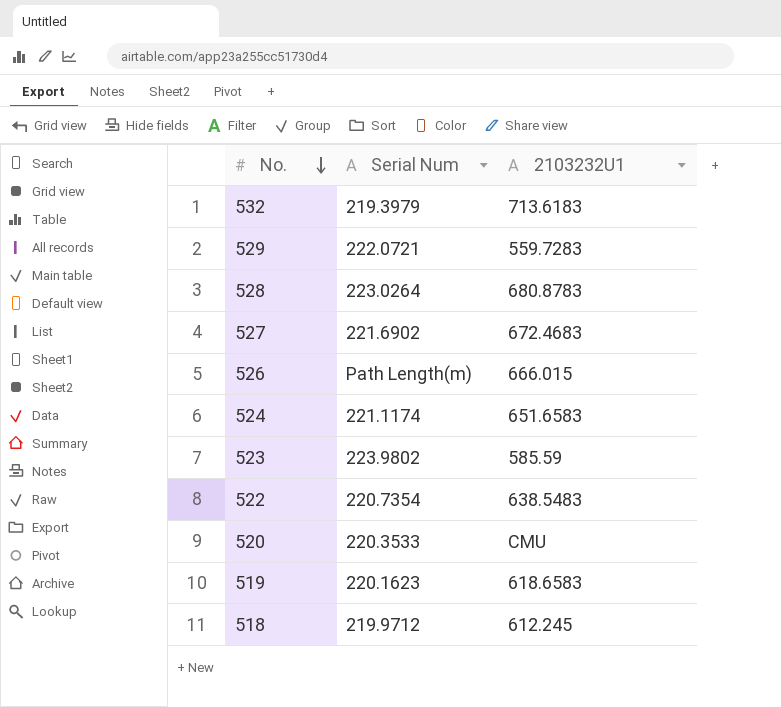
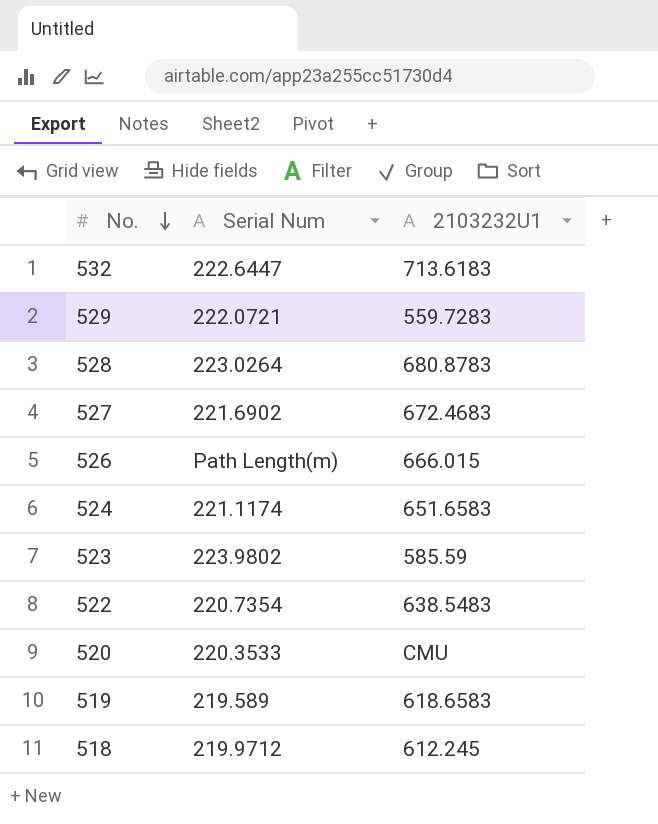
532 | Serial Num: 219.3979 -> 222.6447
519 | Serial Num: 220.1623 -> 219.589

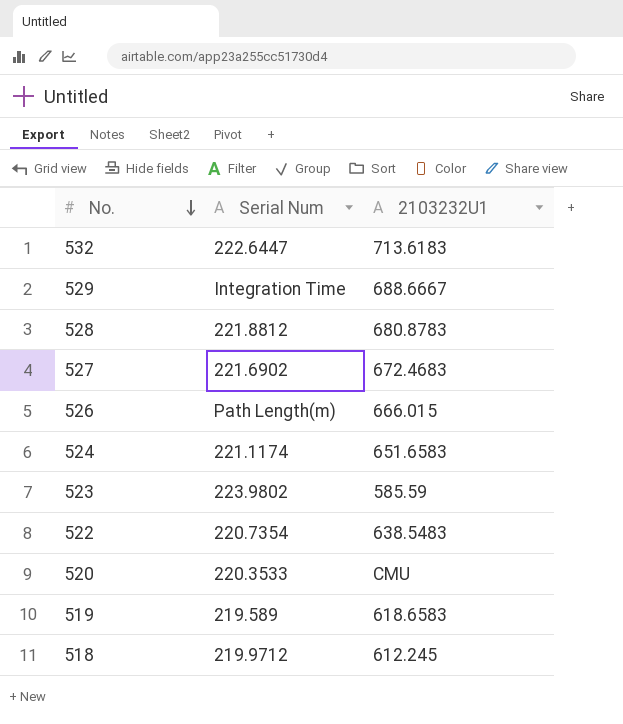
529 | Serial Num: 222.0721 -> Integration Time
529 | 2103232U1: 559.7283 -> 688.6667
528 | Serial Num: 223.0264 -> 221.8812

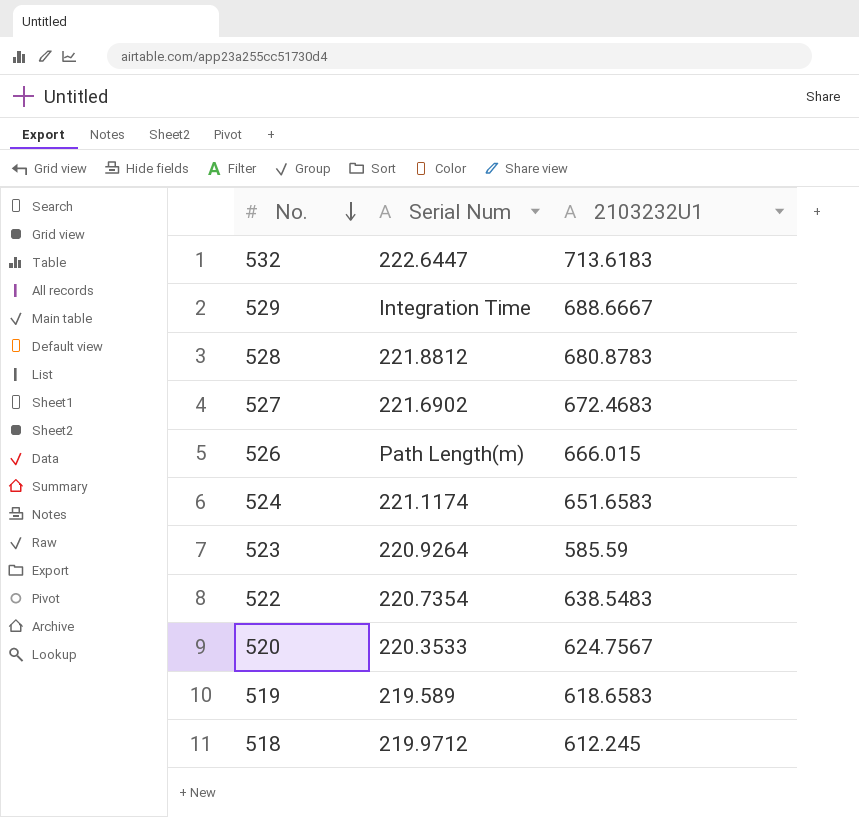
523 | Serial Num: 223.9802 -> 220.9264
520 | 2103232U1: CMU -> 624.7567

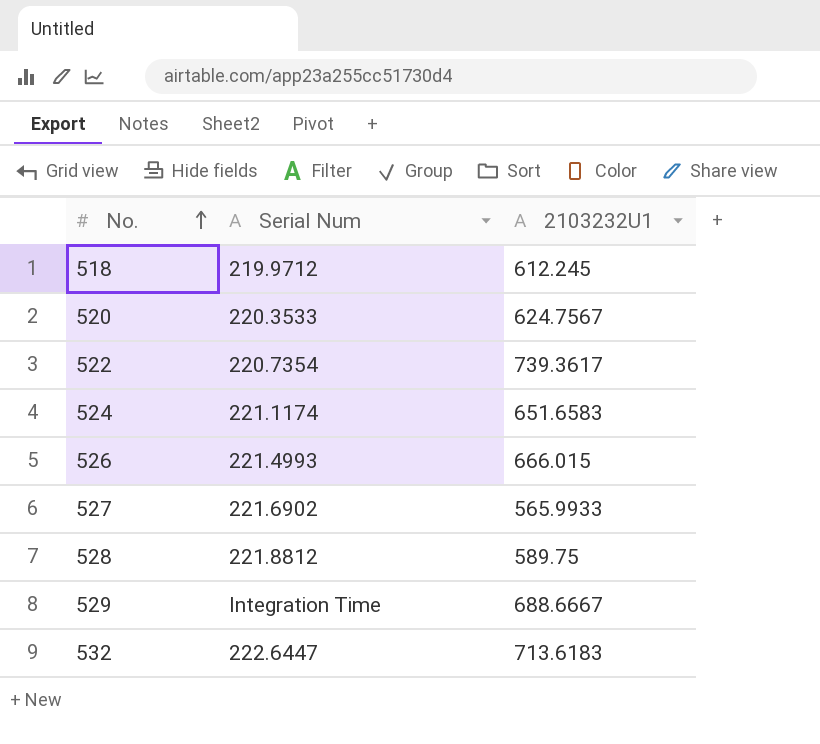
row order: No. descending -> No. ascending
row 523: 220.9264 | 585.59 -> none
row 519: 219.589 | 618.6583 -> none
522 | 2103232U1: 638.5483 -> 739.3617
526 | Serial Num: Path Length(m) -> 221.4993
527 | 2103232U1: 672.4683 -> 565.9933
528 | 2103232U1: 680.8783 -> 589.75

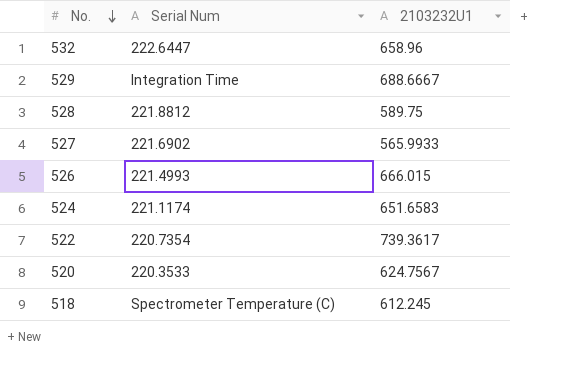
row order: No. ascending -> No. descending
532 | 2103232U1: 713.6183 -> 658.96
518 | Serial Num: 219.9712 -> Spectrometer Temperature (C)

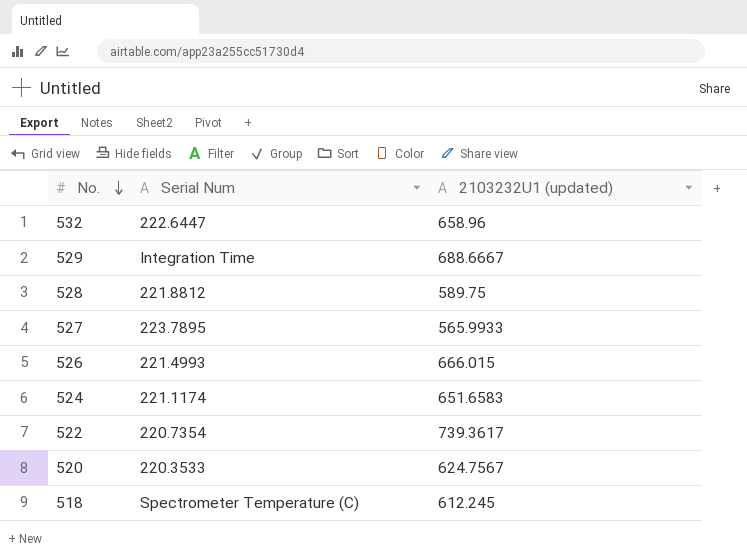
column name: 2103232U1 -> 2103232U1 (updated)
527 | Serial Num: 221.6902 -> 223.7895

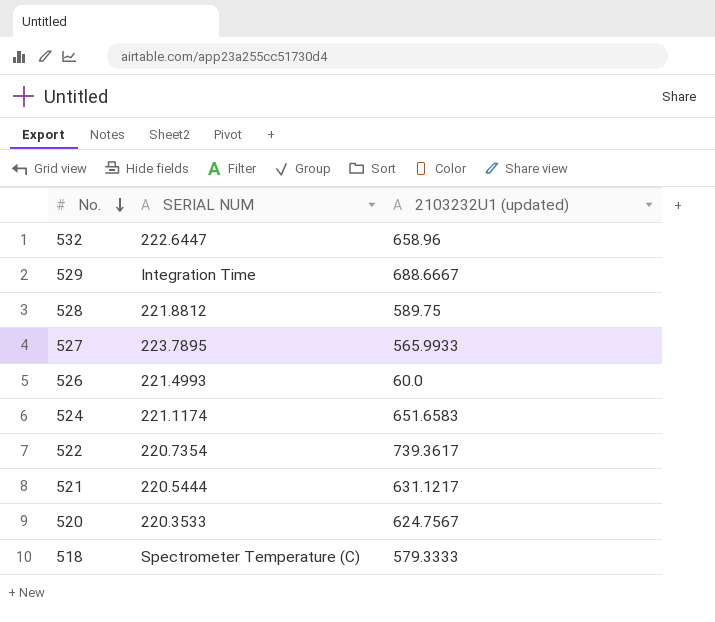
column name: Serial Num -> SERIAL NUM
526 | 2103232U1 (updated): 666.015 -> 60.0
row 521: none -> 220.5444 | 631.1217
518 | 2103232U1 (updated): 612.245 -> 579.3333

